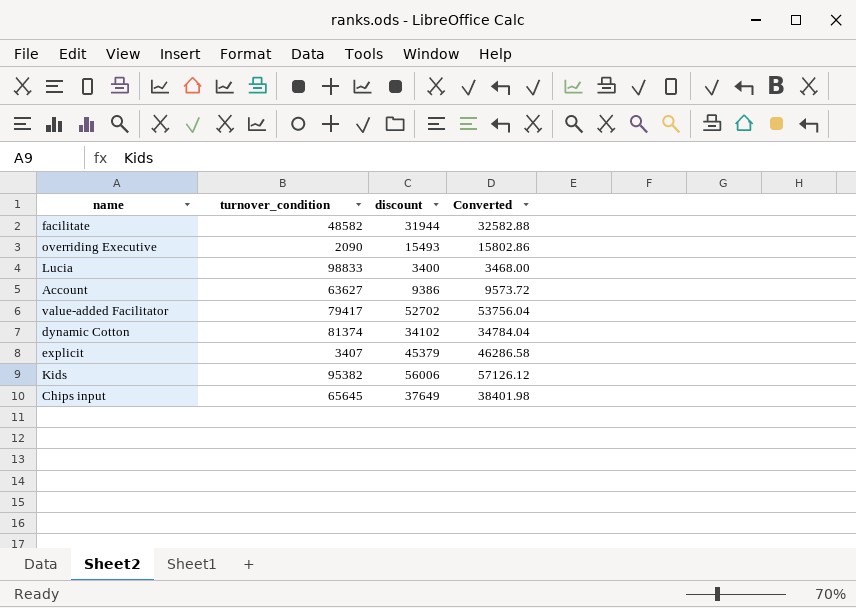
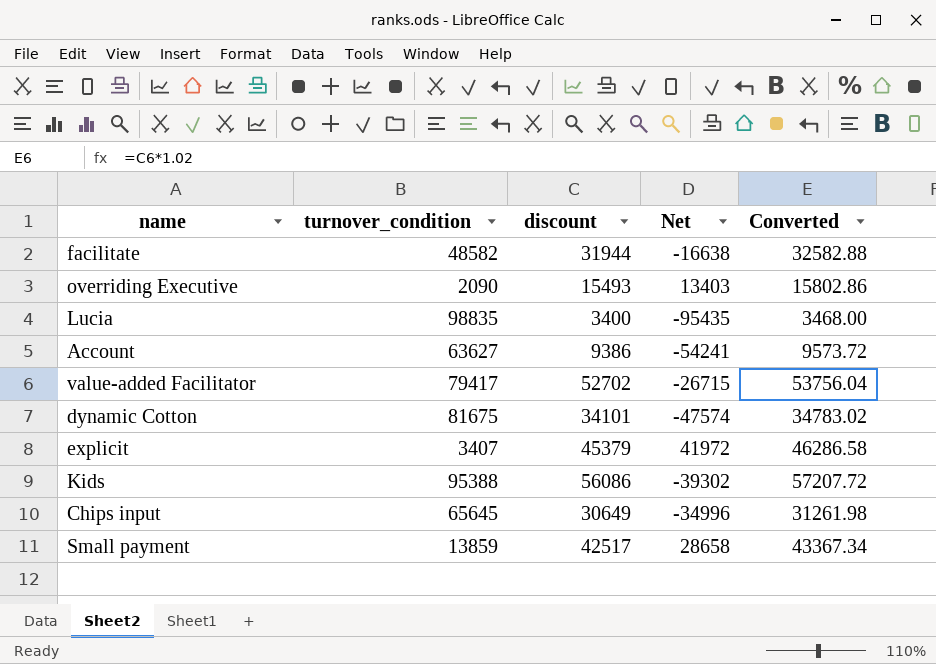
column Net | formula: none -> [discount] - [turnover_condition]
Lucia | turnover_condition: 98833 -> 98835
dynamic Cotton | turnover_condition: 81374 -> 81675
dynamic Cotton | discount: 34102 -> 34101
dynamic Cotton | Converted: 34784.04 -> 34783.02
Kids | turnover_condition: 95382 -> 95388
Kids | discount: 56006 -> 56086
Kids | Converted: 57126.12 -> 57207.72
Chips input | discount: 37649 -> 30649
Chips input | Converted: 38401.98 -> 31261.98
row Small payment: none -> 13859 | 42517 | 28658 | 43367.34

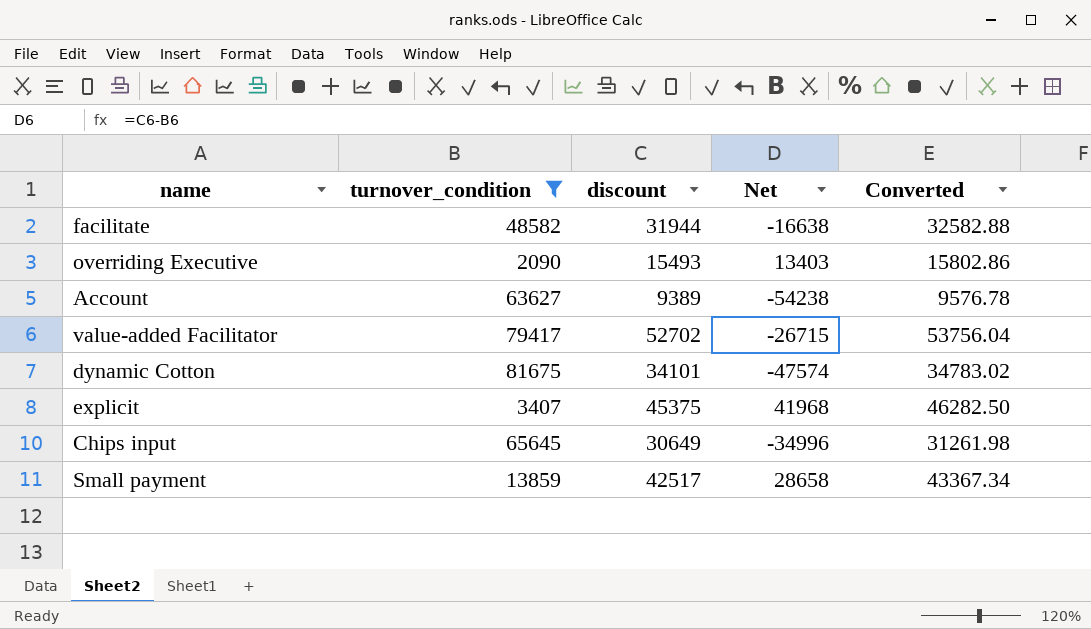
filter: none -> turnover_condition <= 81675
Account | discount: 9386 -> 9389
Account | Net: -54241 -> -54238
Account | Converted: 9573.72 -> 9576.78
explicit | discount: 45379 -> 45375
explicit | Net: 41972 -> 41968
explicit | Converted: 46286.58 -> 46282.50

